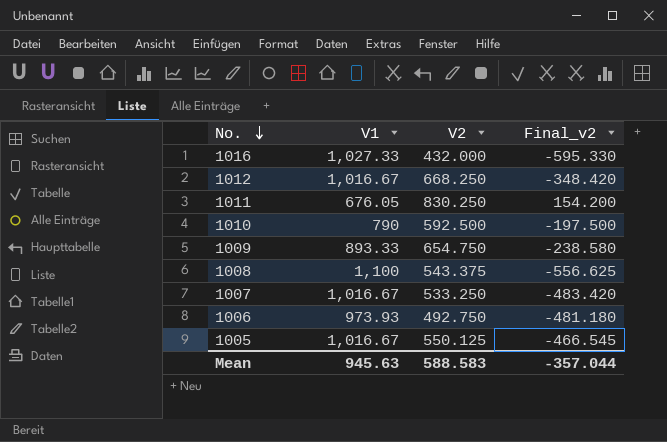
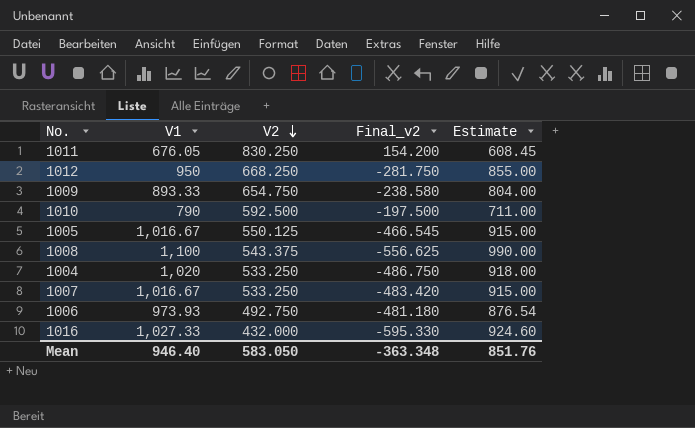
row order: No. descending -> V2 descending
column Estimate | formula: none -> [V1] * 0.9
1012 | V1: 1,016.67 -> 950
1012 | Final_v2: -348.420 -> -281.750
row 1004: none -> 1,020 | 533.250 | -486.750 | 918.00
Mean | V1: 945.63 -> 946.40
Mean | V2: 588.583 -> 583.050
Mean | Final_v2: -357.044 -> -363.348

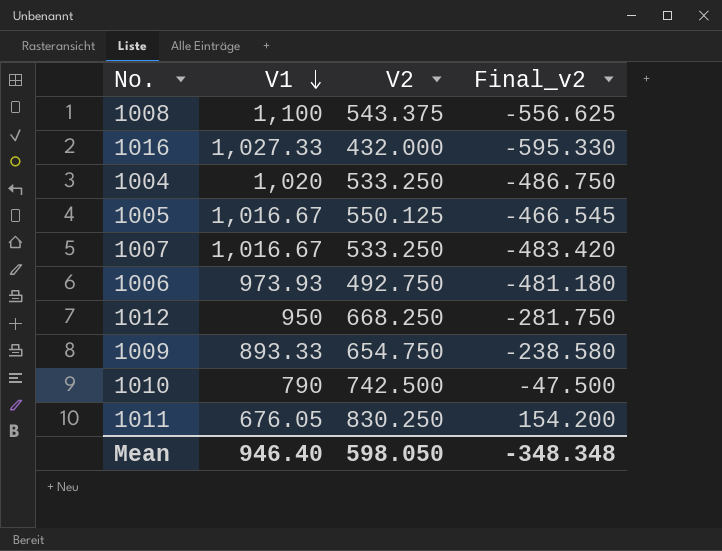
row order: V2 descending -> V1 descending
column Estimate | formula: [V1] * 0.9 -> none
1010 | V2: 592.500 -> 742.500
1010 | Final_v2: -197.500 -> -47.500
Mean | V2: 583.050 -> 598.050
Mean | Final_v2: -363.348 -> -348.348

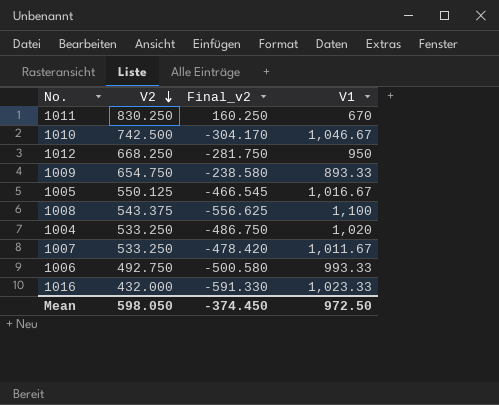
row order: V1 descending -> V2 descending
column V1 | position: 2 -> 4
1011 | Final_v2: 154.200 -> 160.250
1011 | V1: 676.05 -> 670
1010 | Final_v2: -47.500 -> -304.170
1010 | V1: 790 -> 1,046.67
1007 | Final_v2: -483.420 -> -478.420
1007 | V1: 1,016.67 -> 1,011.67
1006 | Final_v2: -481.180 -> -500.580
1006 | V1: 973.93 -> 993.33
1016 | Final_v2: -595.330 -> -591.330
1016 | V1: 1,027.33 -> 1,023.33
Mean | Final_v2: -348.348 -> -374.450
Mean | V1: 946.40 -> 972.50

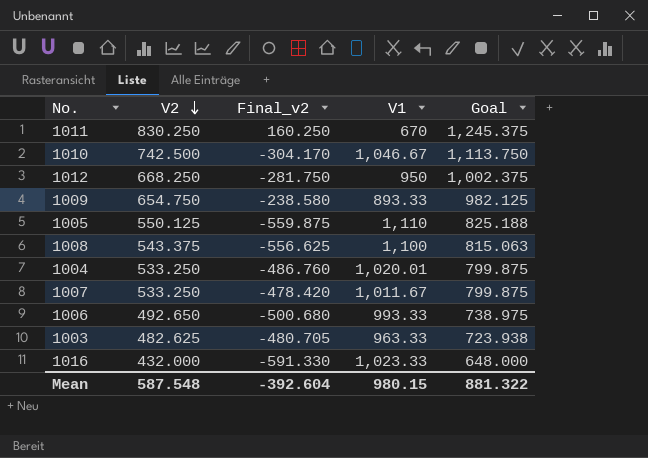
column Goal | formula: none -> [V2] * 1.5
1005 | Final_v2: -466.545 -> -559.875
1005 | V1: 1,016.67 -> 1,110
1004 | Final_v2: -486.750 -> -486.760
1004 | V1: 1,020 -> 1,020.01
1006 | V2: 492.750 -> 492.650
1006 | Final_v2: -500.580 -> -500.680
row 1003: none -> 482.625 | -480.705 | 963.33 | 723.938
Mean | V2: 598.050 -> 587.548
Mean | Final_v2: -374.450 -> -392.604
Mean | V1: 972.50 -> 980.15

